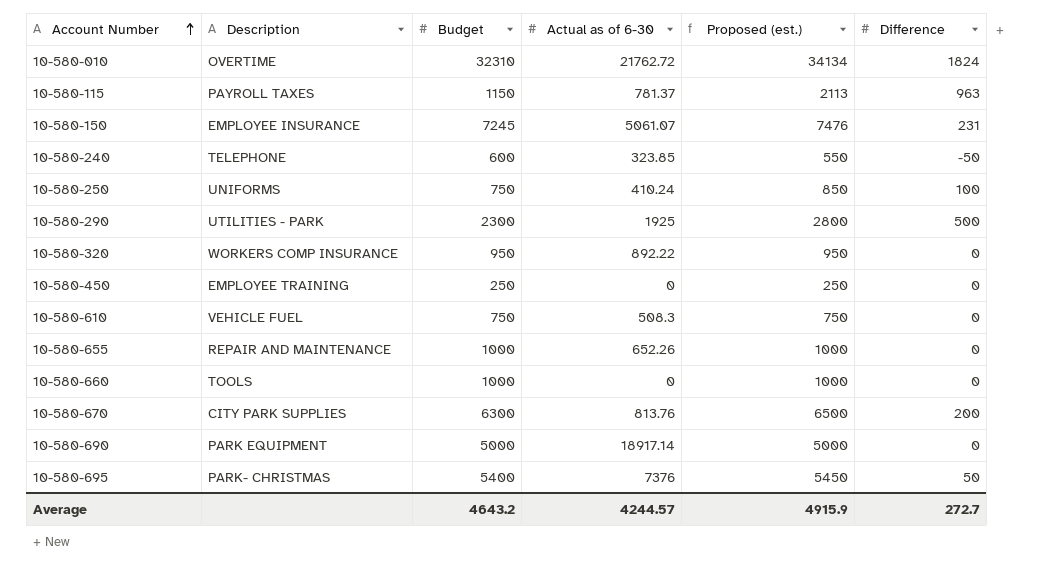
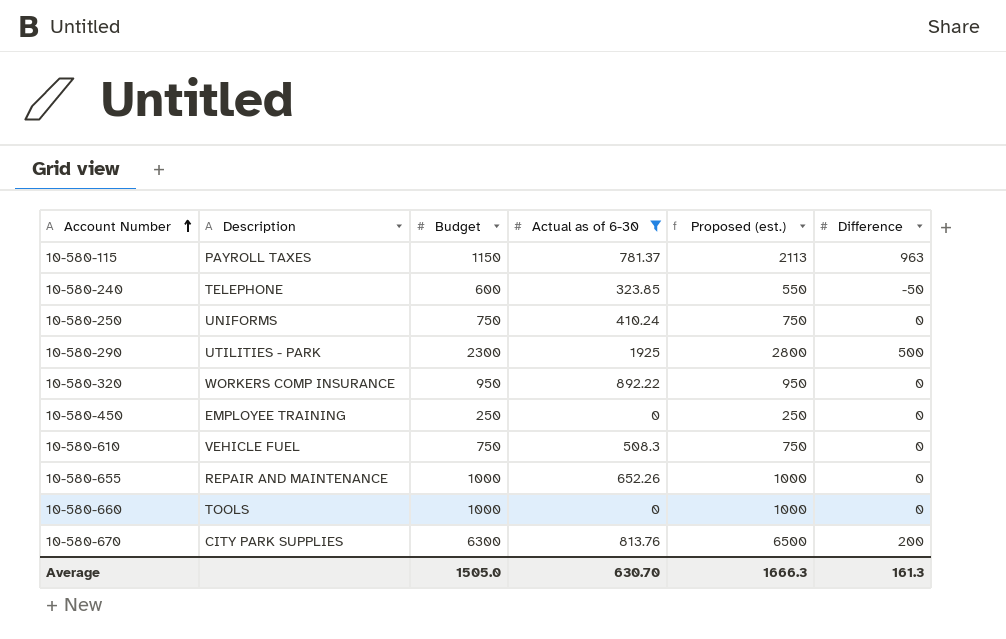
filter: none -> Actual as of 6-30 <= 1925
10-580-250 | Proposed (est.): 850 -> 750
10-580-250 | Difference: 100 -> 0
Average | Budget: 4643.2 -> 1505.0
Average | Actual as of 6-30: 4244.57 -> 630.70
Average | Proposed (est.): 4915.9 -> 1666.3
Average | Difference: 272.7 -> 161.3

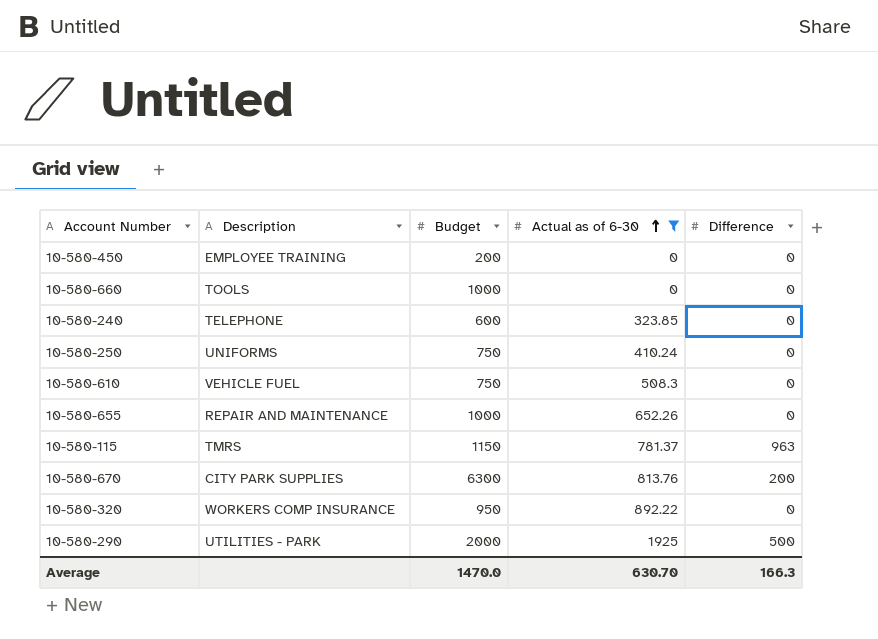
row order: Account Number ascending -> Actual as of 6-30 ascending
column Proposed (est.) | formula: [Budget] + [Difference] -> none
10-580-450 | Budget: 250 -> 200
10-580-240 | Difference: -50 -> 0
10-580-115 | Description: PAYROLL TAXES -> TMRS
10-580-290 | Budget: 2300 -> 2000
Average | Budget: 1505.0 -> 1470.0
Average | Difference: 161.3 -> 166.3

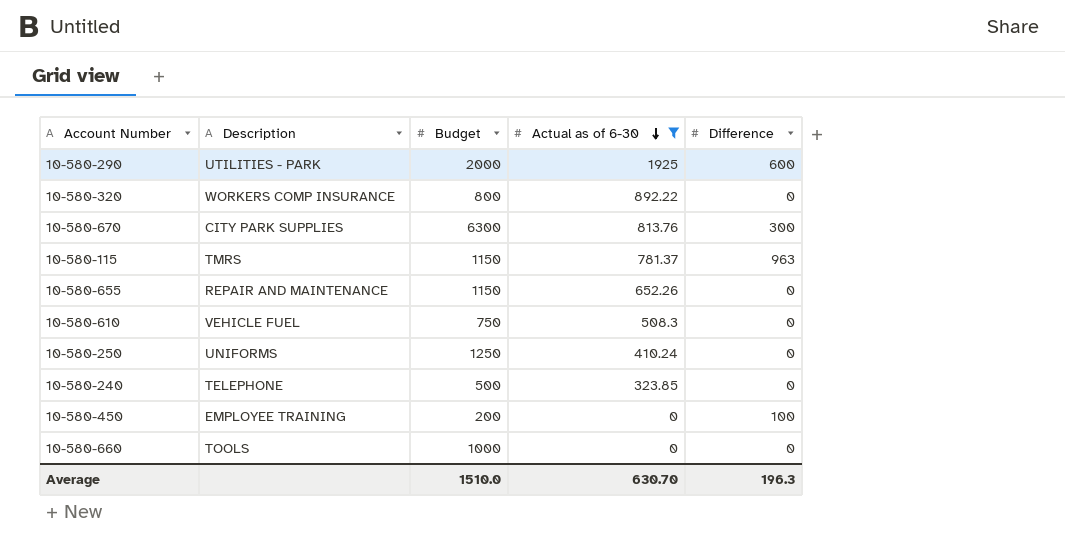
row order: Actual as of 6-30 ascending -> Actual as of 6-30 descending
10-580-290 | Difference: 500 -> 600
10-580-320 | Budget: 950 -> 800
10-580-670 | Difference: 200 -> 300
10-580-655 | Budget: 1000 -> 1150
10-580-250 | Budget: 750 -> 1250
10-580-240 | Budget: 600 -> 500
10-580-450 | Difference: 0 -> 100
Average | Budget: 1470.0 -> 1510.0
Average | Difference: 166.3 -> 196.3

